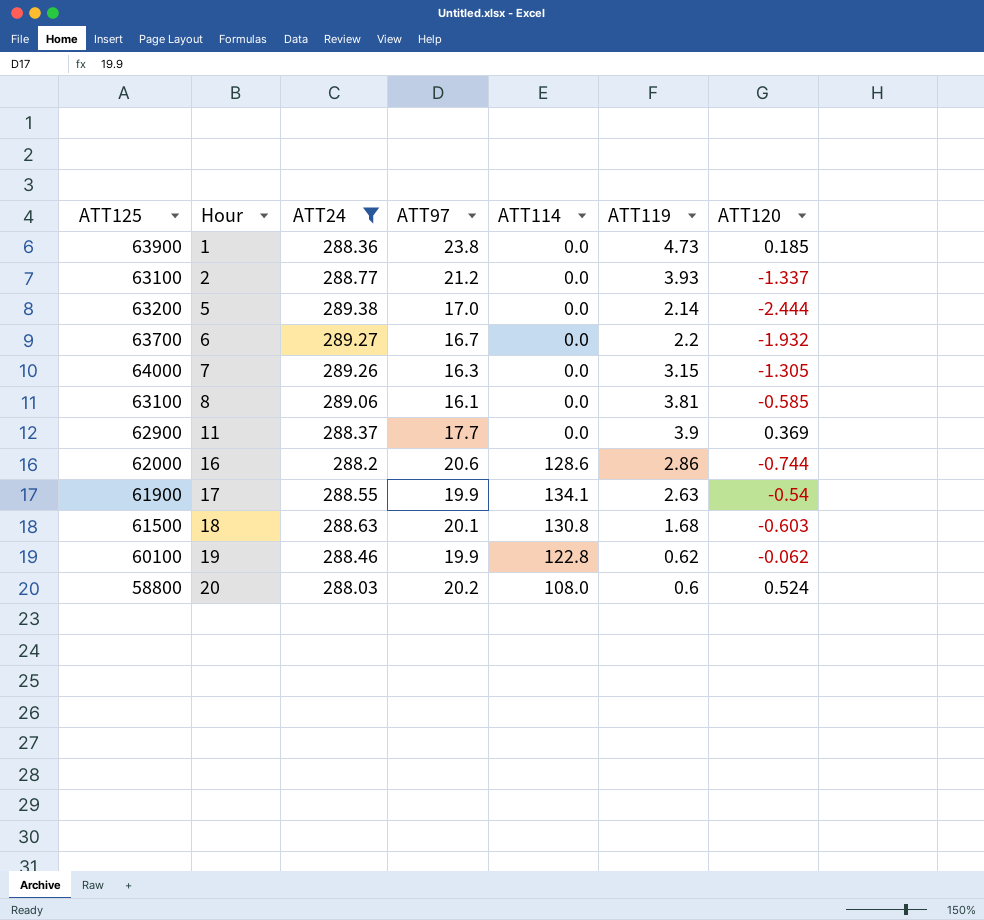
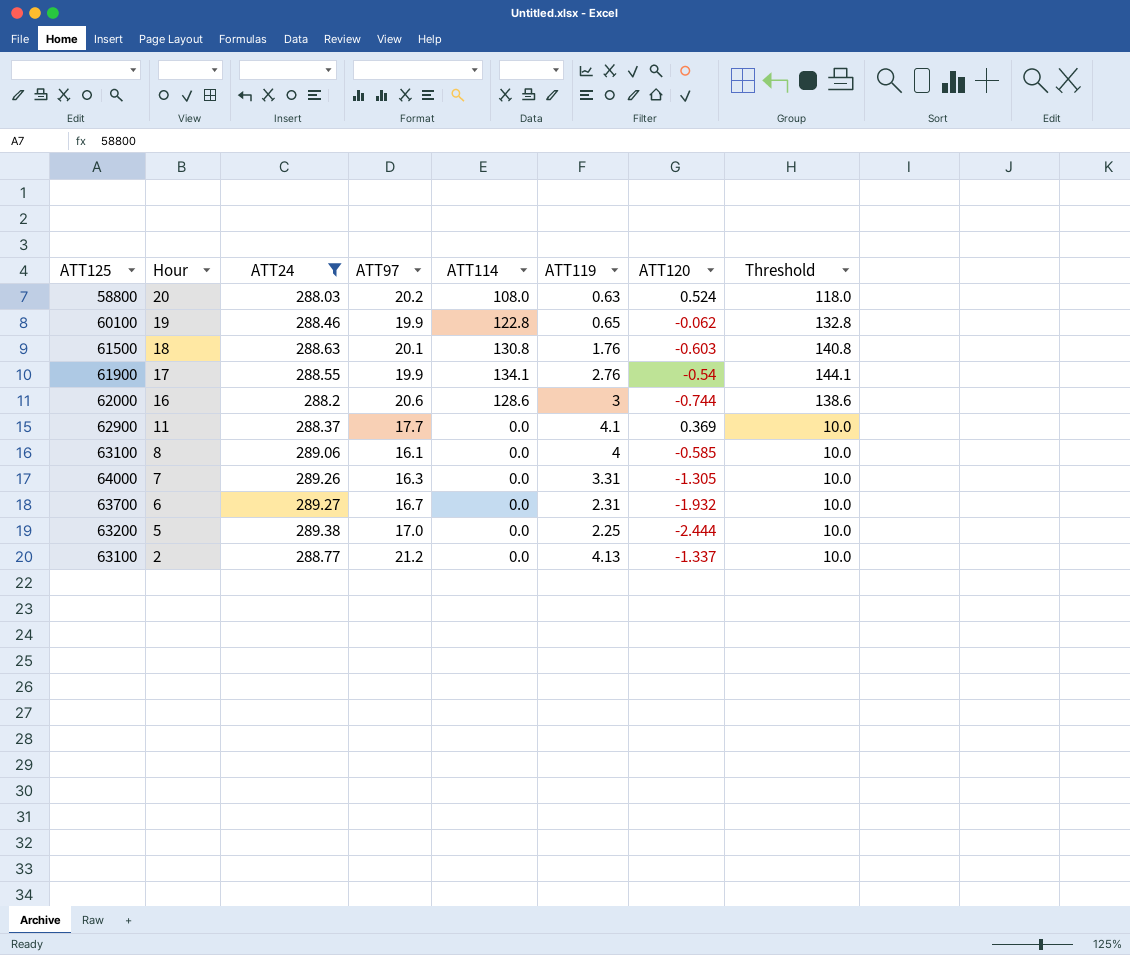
row order: Hour ascending -> Hour descending
column Threshold | formula: none -> [ATT114] + 10
row 1: 63900 | 288.36 | 23.8 | 0.0 | 4.73 | 0.185 -> none
20 | ATT119: 0.6 -> 0.63
19 | ATT119: 0.62 -> 0.65
18 | ATT119: 1.68 -> 1.76
17 | ATT119: 2.63 -> 2.76
16 | ATT119: 2.86 -> 3
11 | ATT119: 3.9 -> 4.1
8 | ATT119: 3.81 -> 4
7 | ATT119: 3.15 -> 3.31
6 | ATT119: 2.2 -> 2.31
5 | ATT119: 2.14 -> 2.25
2 | ATT119: 3.93 -> 4.13

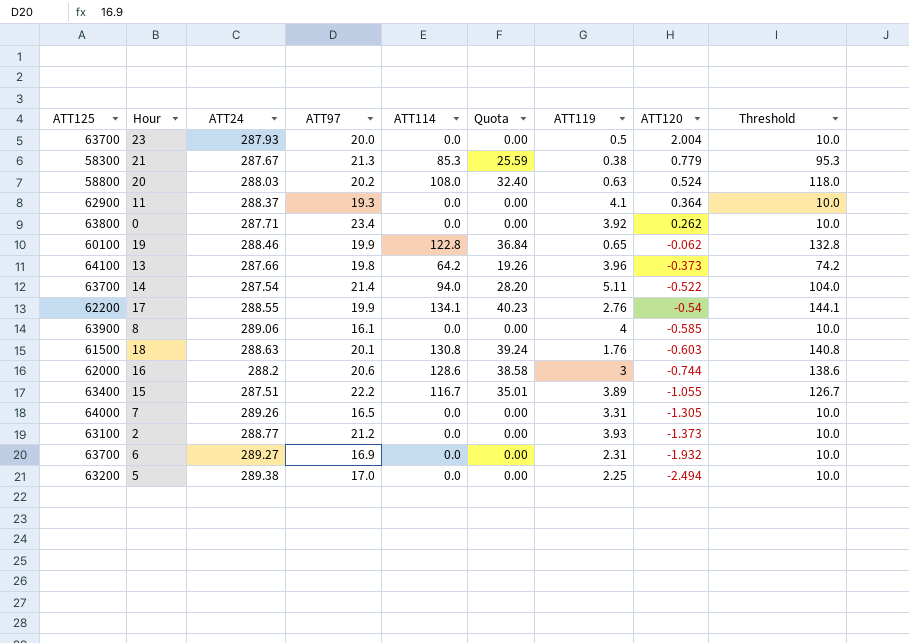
filter: ATT24 >= 288.03 -> none
row order: Hour descending -> ATT120 descending
column Quota | formula: none -> [ATT114] * 0.3
11 | ATT97: 17.7 -> 19.3
11 | ATT120: 0.369 -> 0.364
17 | ATT125: 61900 -> 62200
8 | ATT125: 63100 -> 63900
7 | ATT97: 16.3 -> 16.5
2 | ATT119: 4.13 -> 3.93
2 | ATT120: -1.337 -> -1.373
6 | ATT97: 16.7 -> 16.9
5 | ATT120: -2.444 -> -2.494

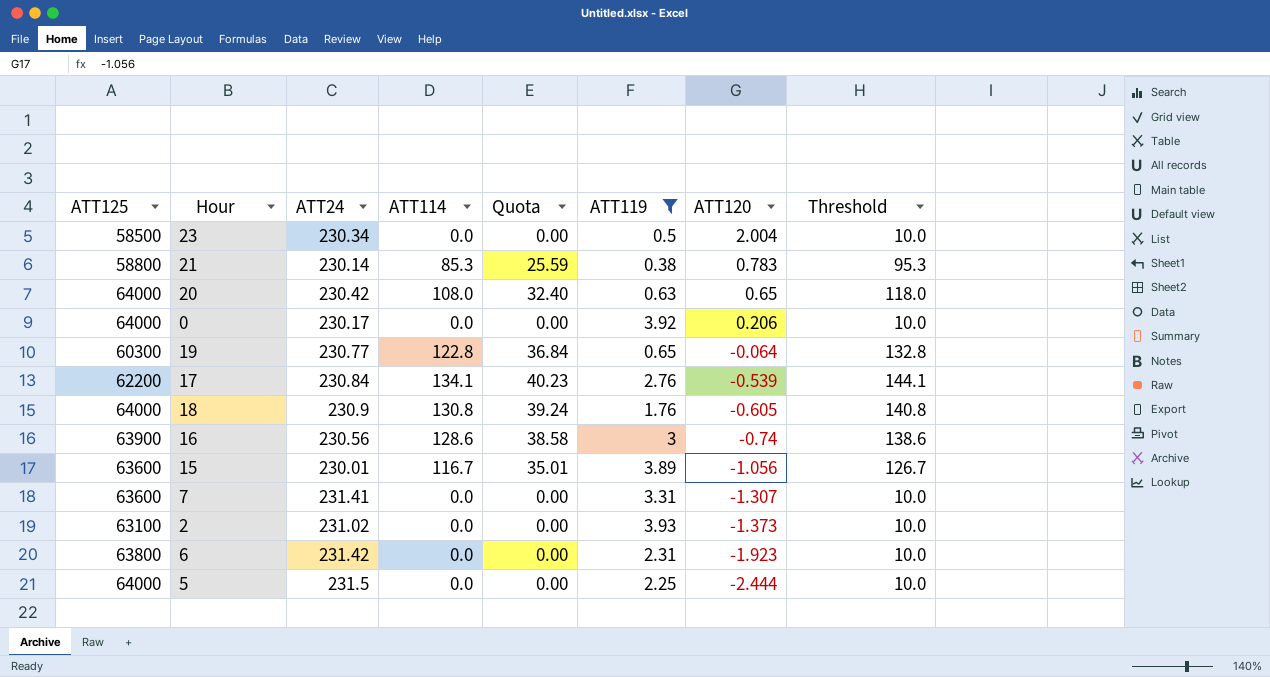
filter: none -> ATT119 <= 3.93
column ATT97 | position: 4 -> none
23 | ATT125: 63700 -> 58500
23 | ATT24: 287.93 -> 230.34
21 | ATT125: 58300 -> 58800
21 | ATT24: 287.67 -> 230.14
21 | ATT120: 0.779 -> 0.783
20 | ATT125: 58800 -> 64000
20 | ATT24: 288.03 -> 230.42
20 | ATT120: 0.524 -> 0.65
0 | ATT125: 63800 -> 64000
0 | ATT24: 287.71 -> 230.17
0 | ATT120: 0.262 -> 0.206
19 | ATT125: 60100 -> 60300
19 | ATT24: 288.46 -> 230.77
19 | ATT120: -0.062 -> -0.064
17 | ATT24: 288.55 -> 230.84
17 | ATT120: -0.54 -> -0.539
18 | ATT125: 61500 -> 64000
18 | ATT24: 288.63 -> 230.9
18 | ATT120: -0.603 -> -0.605
16 | ATT125: 62000 -> 63900
16 | ATT24: 288.2 -> 230.56
16 | ATT120: -0.744 -> -0.74
15 | ATT125: 63400 -> 63600
15 | ATT24: 287.51 -> 230.01
15 | ATT120: -1.055 -> -1.056
7 | ATT125: 64000 -> 63600
7 | ATT24: 289.26 -> 231.41
7 | ATT120: -1.305 -> -1.307
2 | ATT24: 288.77 -> 231.02
6 | ATT125: 63700 -> 63800
6 | ATT24: 289.27 -> 231.42
6 | ATT120: -1.932 -> -1.923
5 | ATT125: 63200 -> 64000
5 | ATT24: 289.38 -> 231.5
5 | ATT120: -2.494 -> -2.444

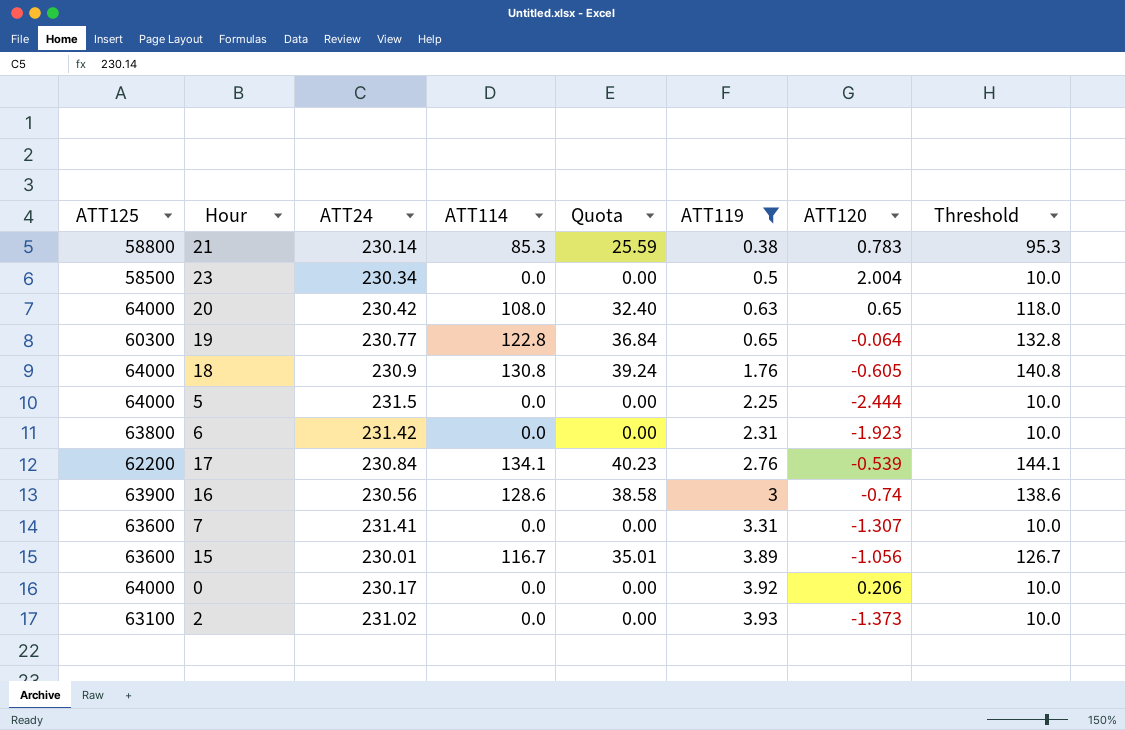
row order: ATT120 descending -> ATT119 ascending

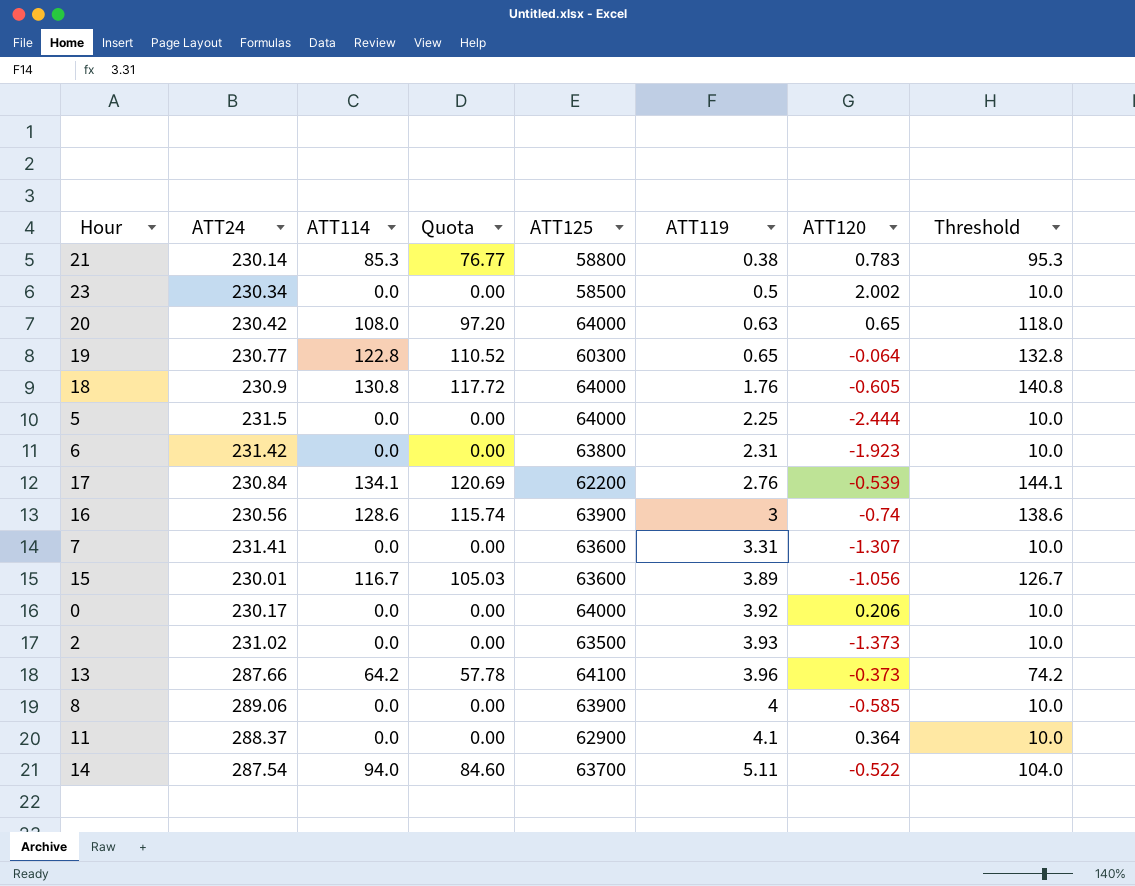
filter: ATT119 <= 3.93 -> none
column Quota | formula: [ATT114] * 0.3 -> [ATT114] * 0.9
column ATT125 | position: 1 -> 5
23 | ATT120: 2.004 -> 2.002
2 | ATT125: 63100 -> 63500

